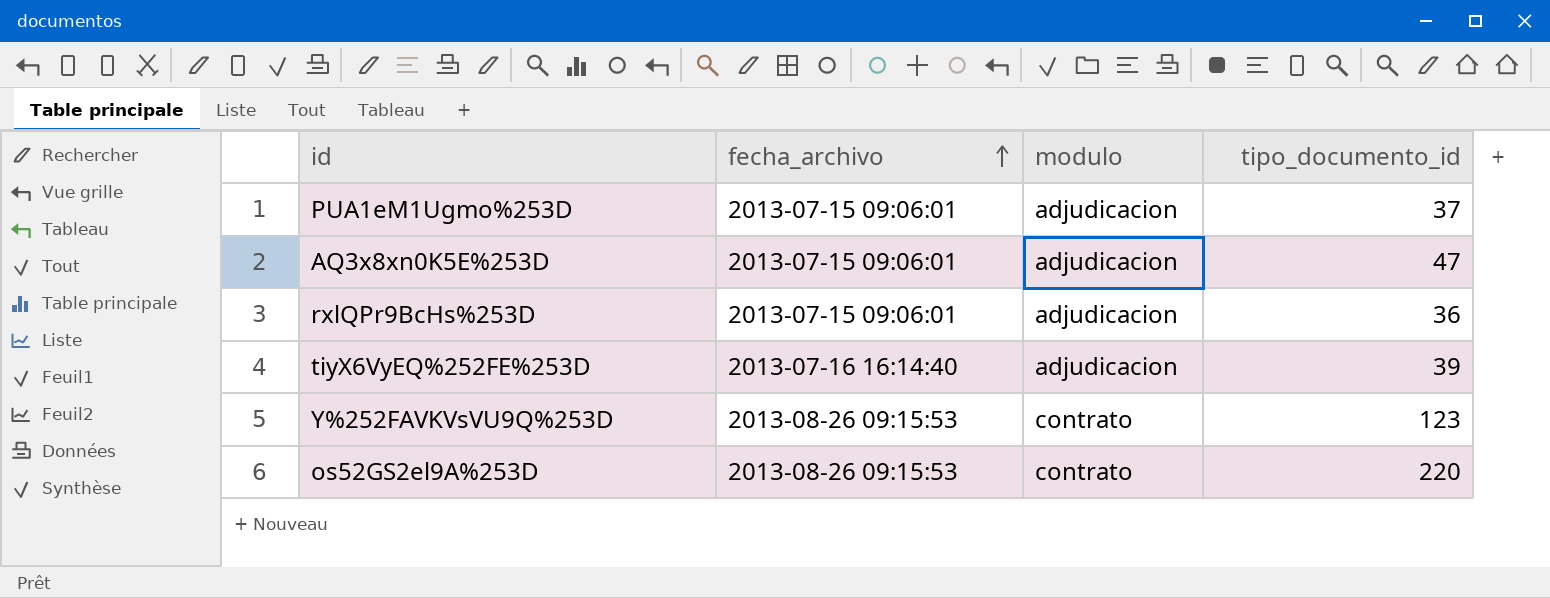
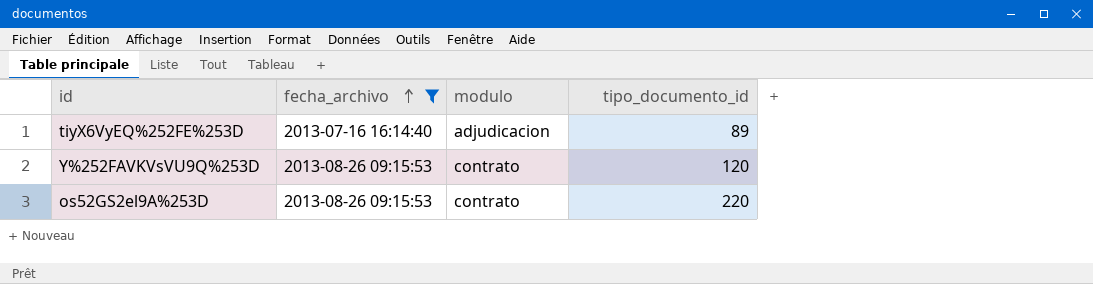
filter: none -> fecha_archivo != 2013-07-15 09:06:01
tiyX6VyEQ%252FE%253D | tipo_documento_id: 39 -> 89
Y%252FAVKVsVU9Q%253D | tipo_documento_id: 123 -> 120

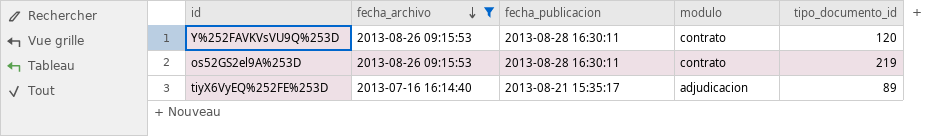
row order: fecha_archivo ascending -> fecha_archivo descending
column fecha_publicacion | position: none -> 3
os52GS2el9A%253D | tipo_documento_id: 220 -> 219

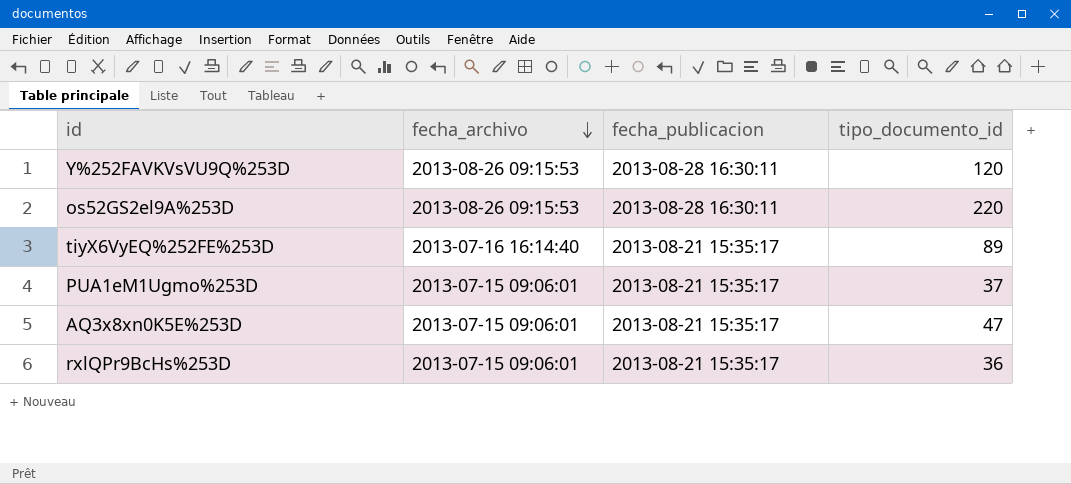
filter: fecha_archivo != 2013-07-15 09:06:01 -> none
column modulo | position: 4 -> none
os52GS2el9A%253D | tipo_documento_id: 219 -> 220

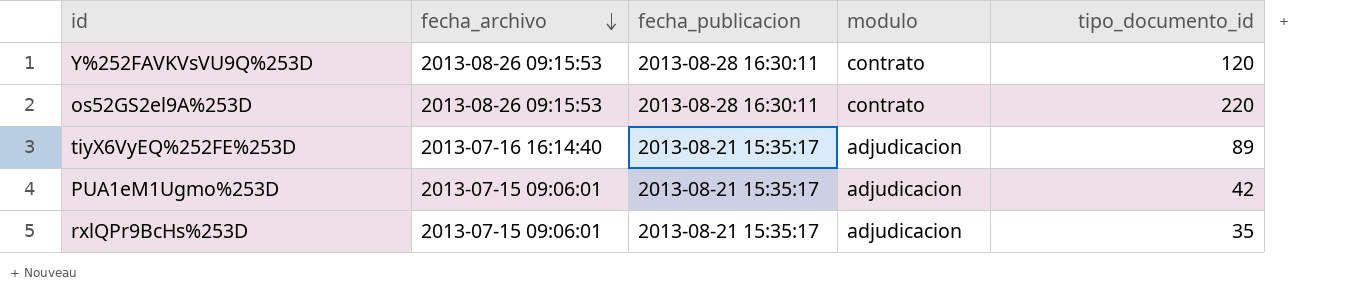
column modulo | position: none -> 4
row AQ3x8xn0K5E%253D: 2013-07-15 09:06:01 | 2013-08-21 15:35:17 | 47 -> none
PUA1eM1Ugmo%253D | tipo_documento_id: 37 -> 42
rxlQPr9BcHs%253D | tipo_documento_id: 36 -> 35

